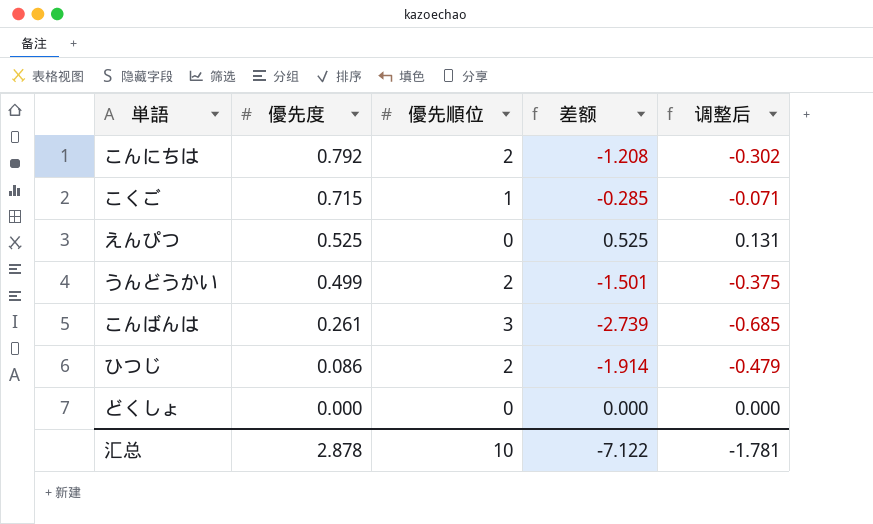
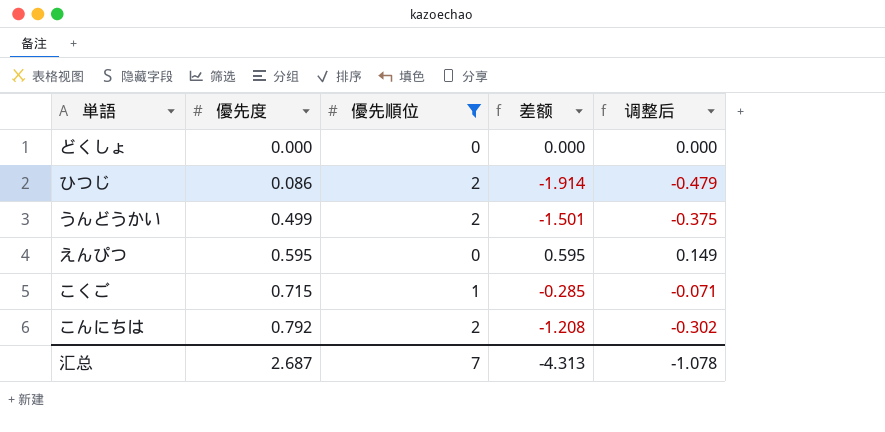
filter: none -> 優先順位 != 3
row order: 優先度 descending -> 優先度 ascending
えんぴつ | 優先度: 0.525 -> 0.595
えんぴつ | 差额: 0.525 -> 0.595
えんぴつ | 调整后: 0.131 -> 0.149
汇总 | 優先度: 2.878 -> 2.687
汇总 | 優先順位: 10 -> 7
汇总 | 差额: -7.122 -> -4.313
汇总 | 调整后: -1.781 -> -1.078

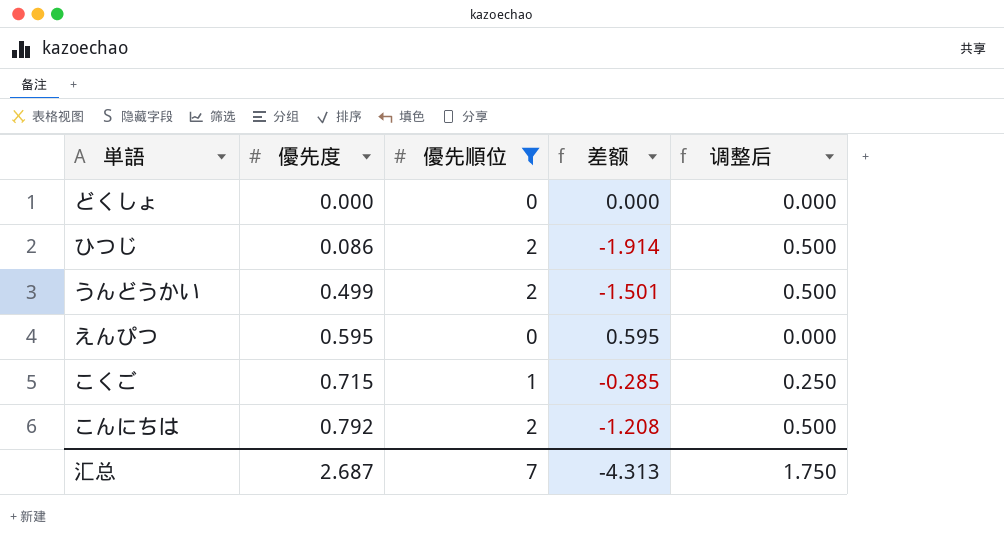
column 调整后 | formula: [差额] * 0.25 -> [優先順位] * 0.25
汇总 | 调整后: -1.078 -> 1.750

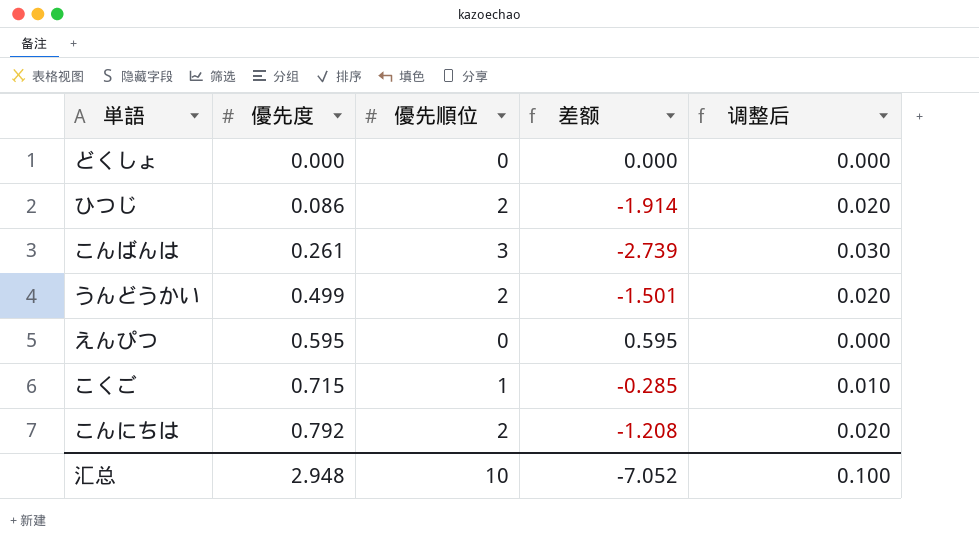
filter: 優先順位 != 3 -> none
column 调整后 | formula: [優先順位] * 0.25 -> [優先順位] * 0.01
汇总 | 優先度: 2.687 -> 2.948
汇总 | 優先順位: 7 -> 10
汇总 | 差额: -4.313 -> -7.052
汇总 | 调整后: 1.750 -> 0.100

